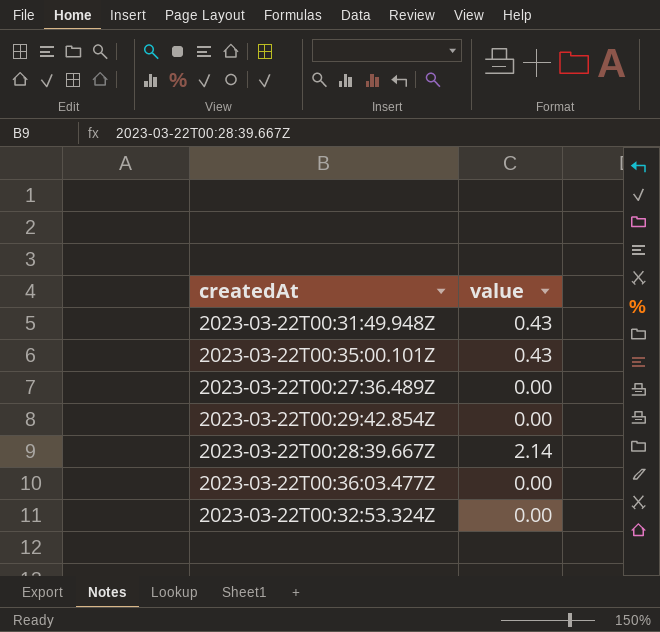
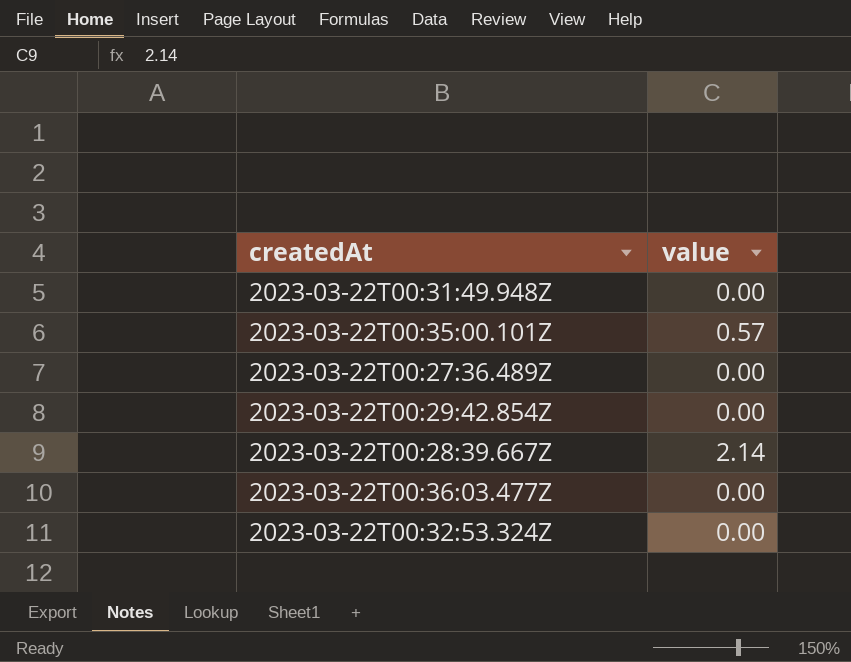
2023-03-22T00:31:49.948Z | value: 0.43 -> 0.00
2023-03-22T00:35:00.101Z | value: 0.43 -> 0.57

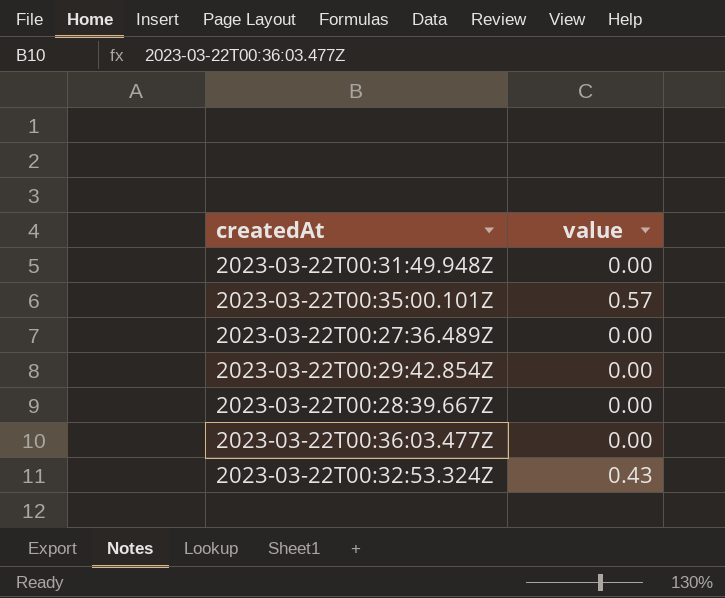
2023-03-22T00:28:39.667Z | value: 2.14 -> 0.00
2023-03-22T00:32:53.324Z | value: 0.00 -> 0.43

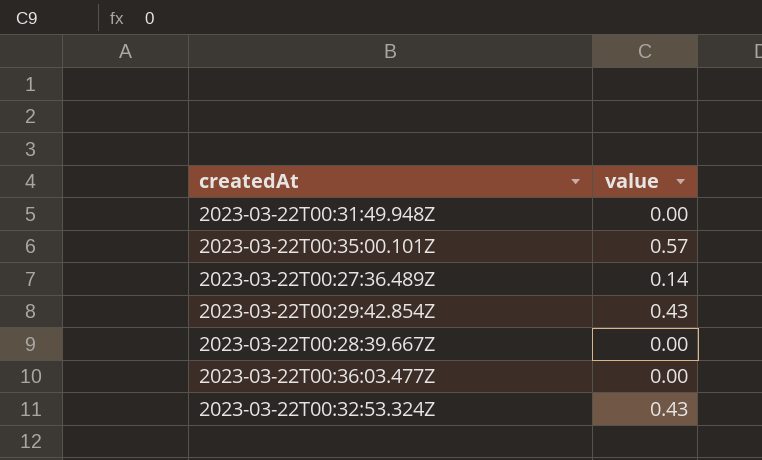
2023-03-22T00:27:36.489Z | value: 0.00 -> 0.14
2023-03-22T00:29:42.854Z | value: 0.00 -> 0.43

